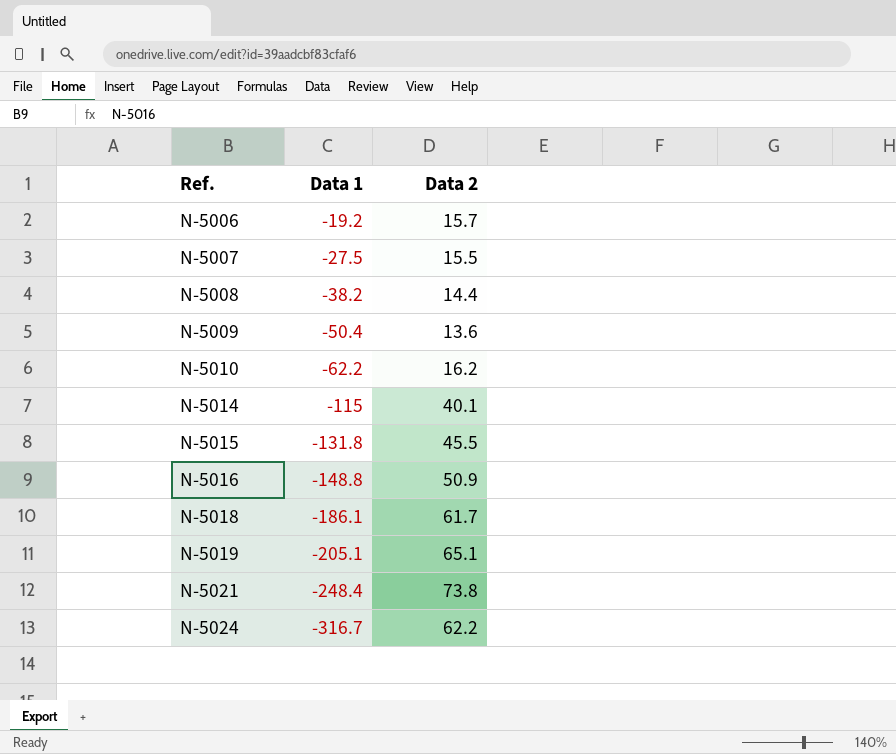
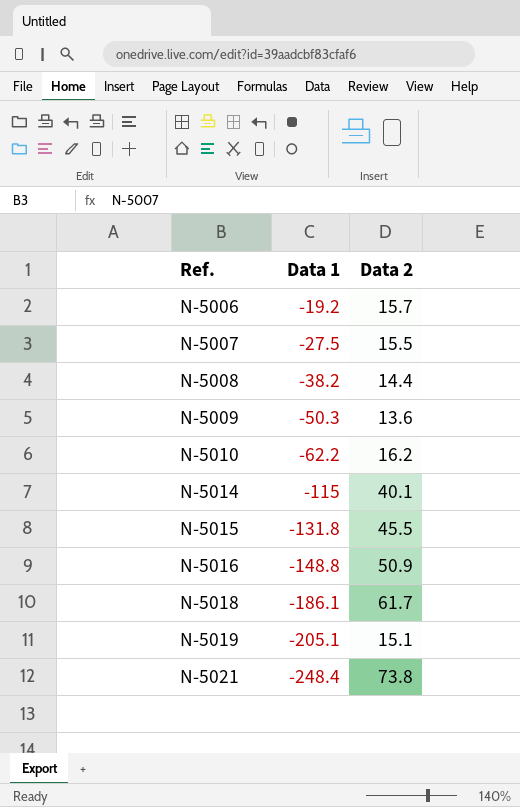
row N-5024: -316.7 | 62.2 -> none
N-5009 | Data 1: -50.4 -> -50.3
N-5019 | Data 2: 65.1 -> 15.1

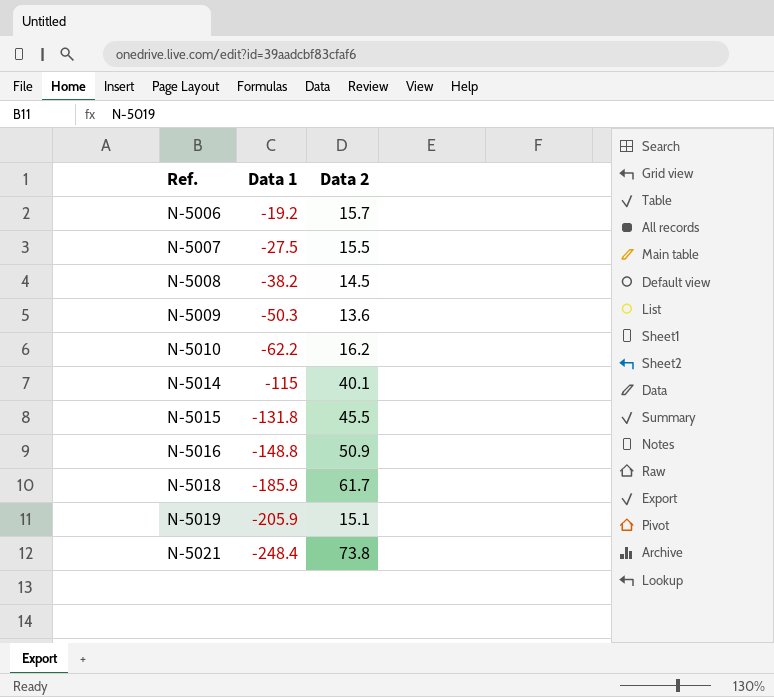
N-5008 | Data 2: 14.4 -> 14.5
N-5018 | Data 1: -186.1 -> -185.9
N-5019 | Data 1: -205.1 -> -205.9

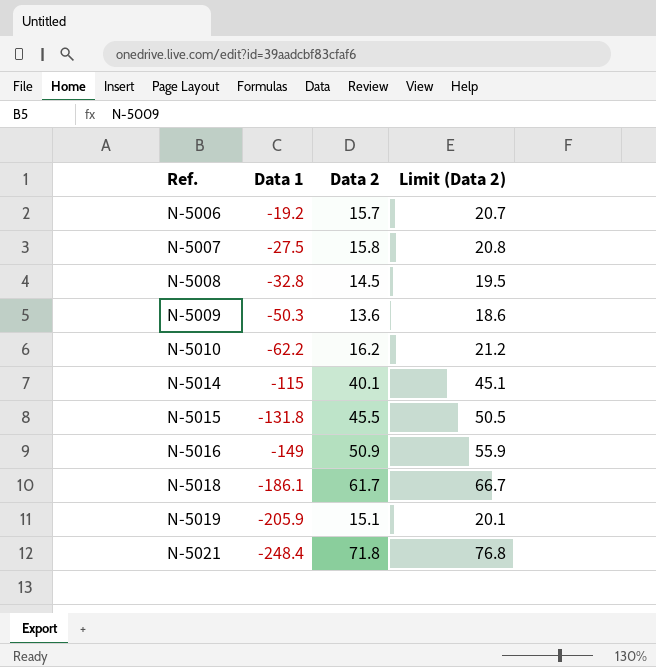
column Limit (Data 2) | formula: none -> [Data 2] + 5
N-5007 | Data 2: 15.5 -> 15.8
N-5008 | Data 1: -38.2 -> -32.8
N-5016 | Data 1: -148.8 -> -149
N-5018 | Data 1: -185.9 -> -186.1
N-5021 | Data 2: 73.8 -> 71.8

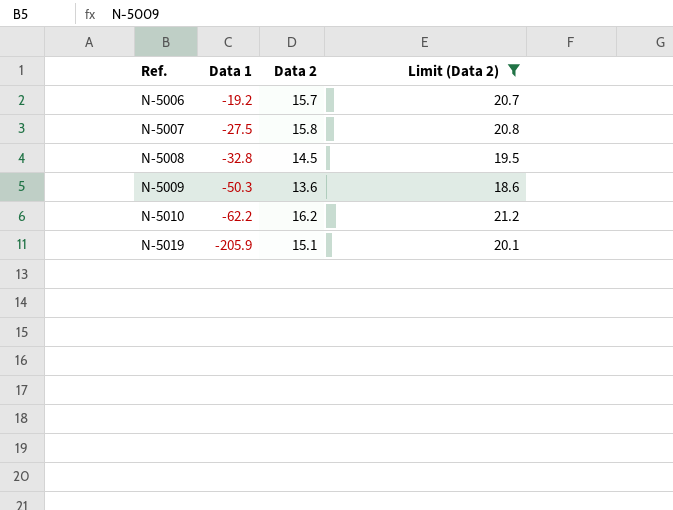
filter: none -> Limit (Data 2) <= 21.2

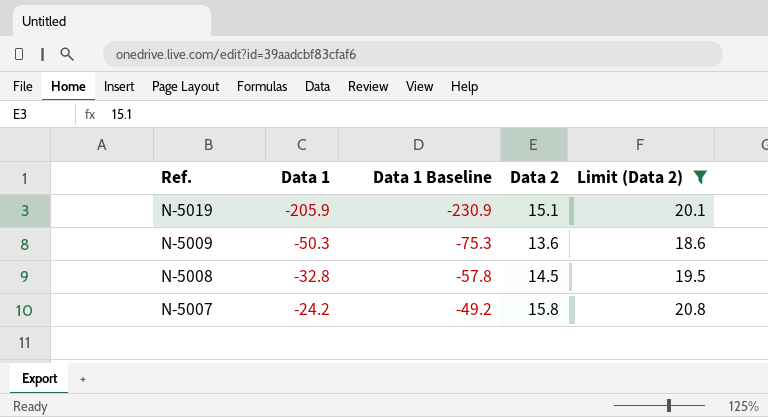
row order: Ref. ascending -> Ref. descending
column Data 1 Baseline | formula: none -> [Data 1] - 25
row N-5006: -19.2 | 15.7 | 20.7 -> none
row N-5010: -62.2 | 16.2 | 21.2 -> none
N-5007 | Data 1: -27.5 -> -24.2

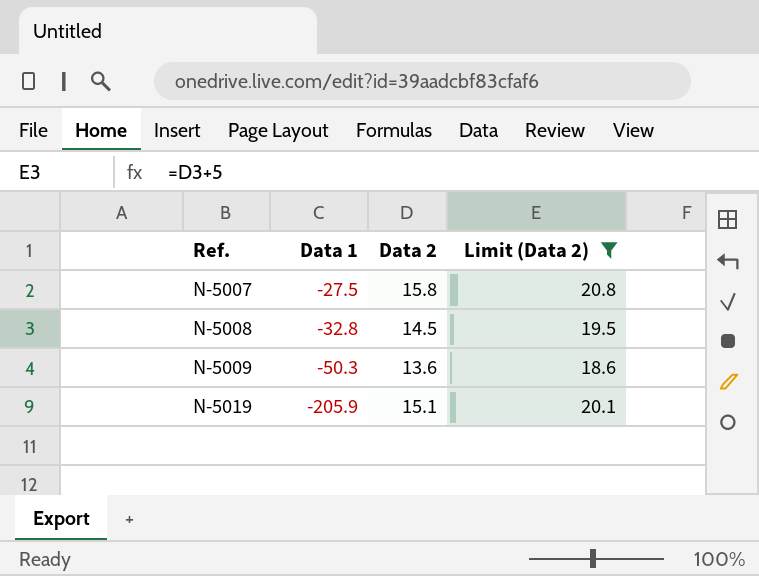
row order: Ref. descending -> Ref. ascending
column Data 1 Baseline | formula: [Data 1] - 25 -> none
N-5007 | Data 1: -24.2 -> -27.5

